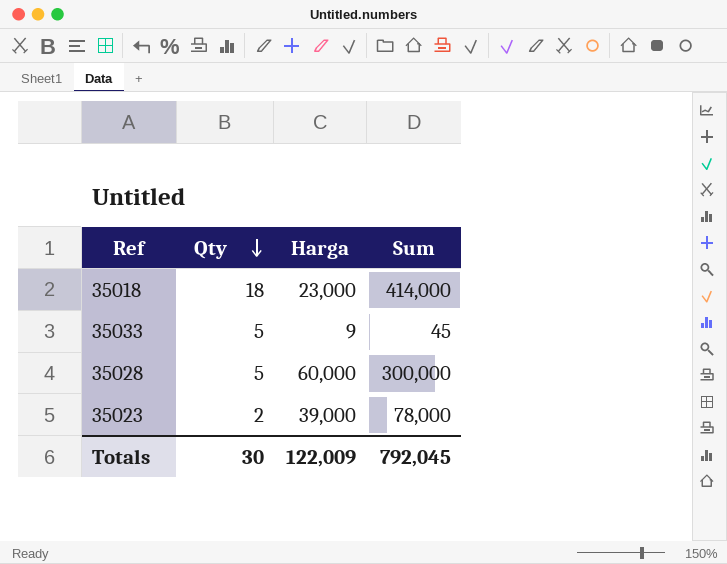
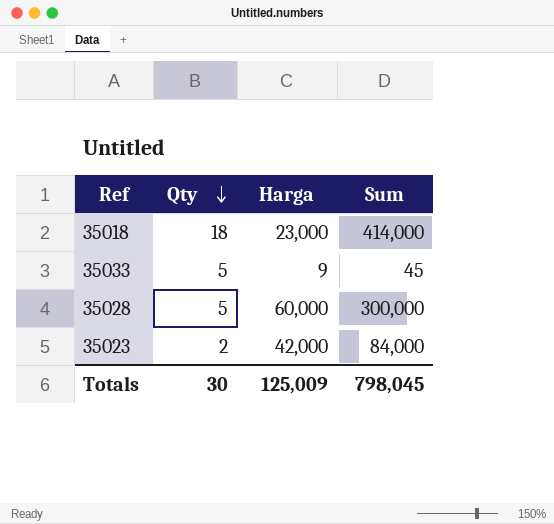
35023 | Harga: 39,000 -> 42,000
35023 | Sum: 78,000 -> 84,000
Totals | Harga: 122,009 -> 125,009
Totals | Sum: 792,045 -> 798,045

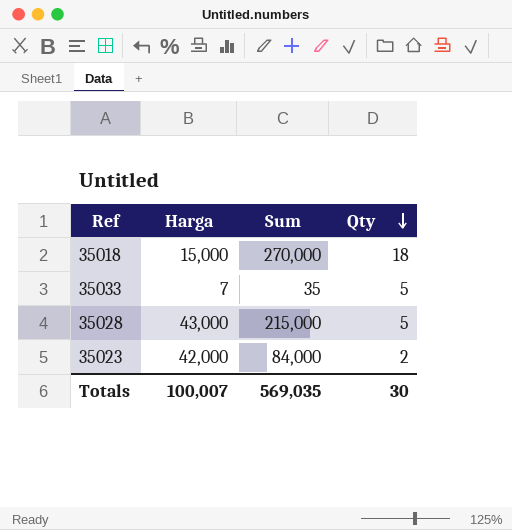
column Qty | position: 2 -> 4
35018 | Harga: 23,000 -> 15,000
35018 | Sum: 414,000 -> 270,000
35033 | Harga: 9 -> 7
35033 | Sum: 45 -> 35
35028 | Harga: 60,000 -> 43,000
35028 | Sum: 300,000 -> 215,000
Totals | Harga: 125,009 -> 100,007
Totals | Sum: 798,045 -> 569,035

